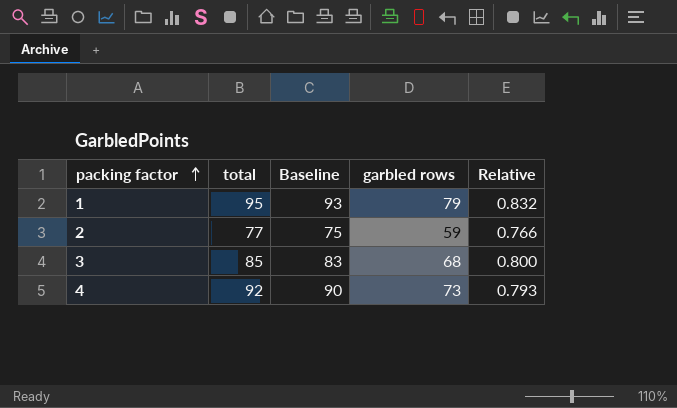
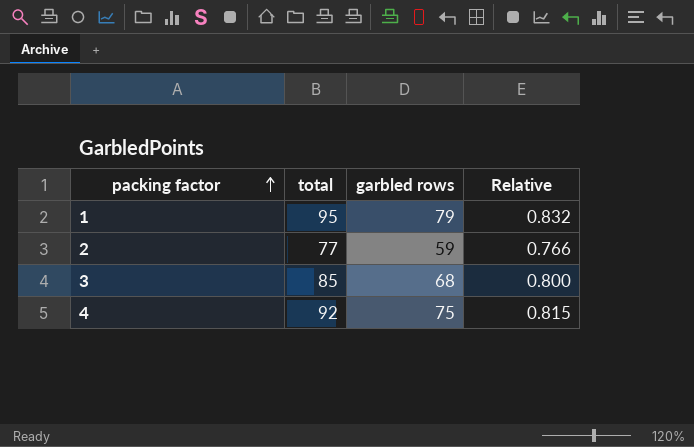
column Baseline | formula: [total] - 2 -> none
4 | garbled rows: 73 -> 75
4 | Relative: 0.793 -> 0.815

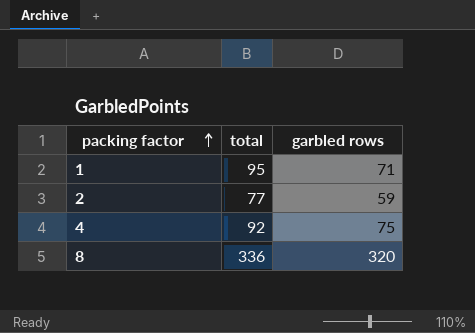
column Relative | formula: [garbled rows] / [total] -> none
row 3: 85 | 68 | 0.800 -> none
1 | garbled rows: 79 -> 71
row 8: none -> 336 | 320

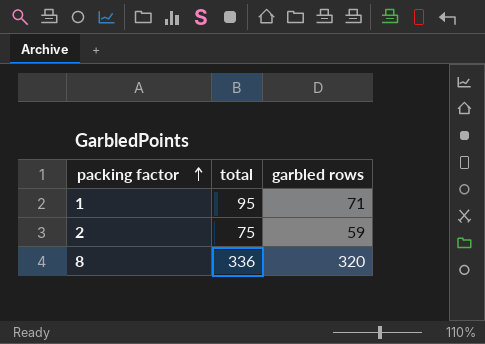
row 4: 92 | 75 -> none
2 | total: 77 -> 75

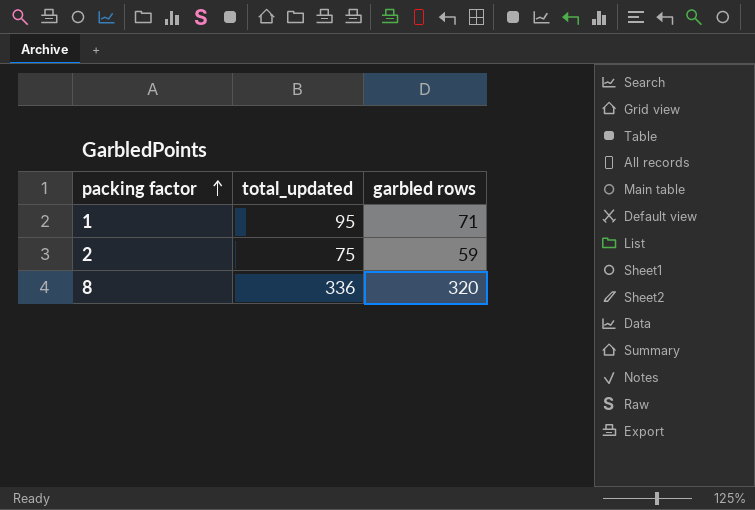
column name: total -> total_updated

